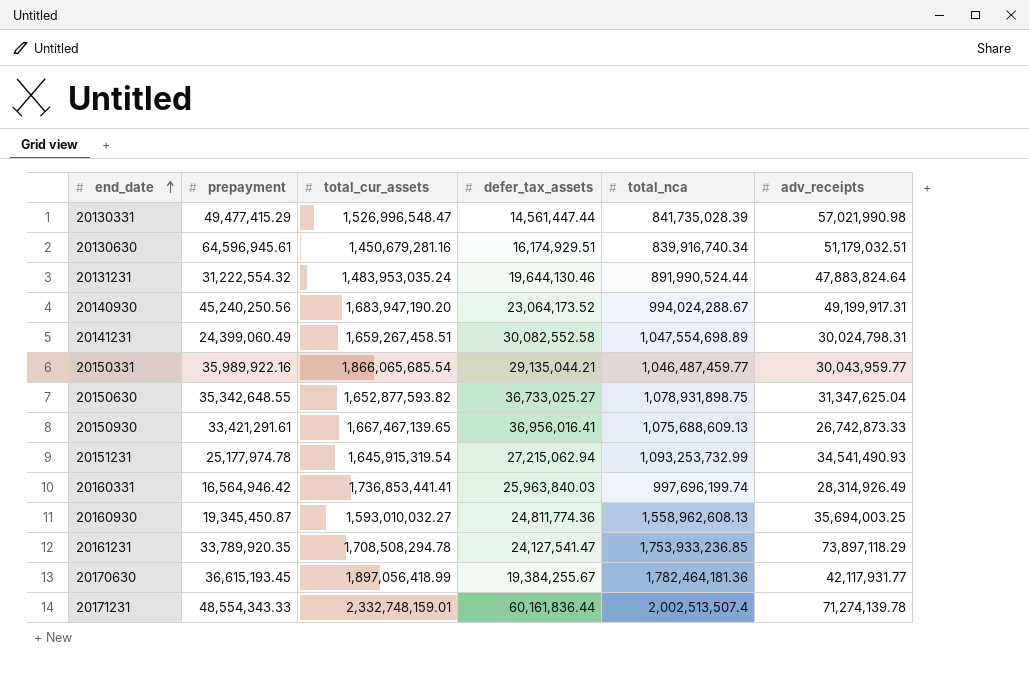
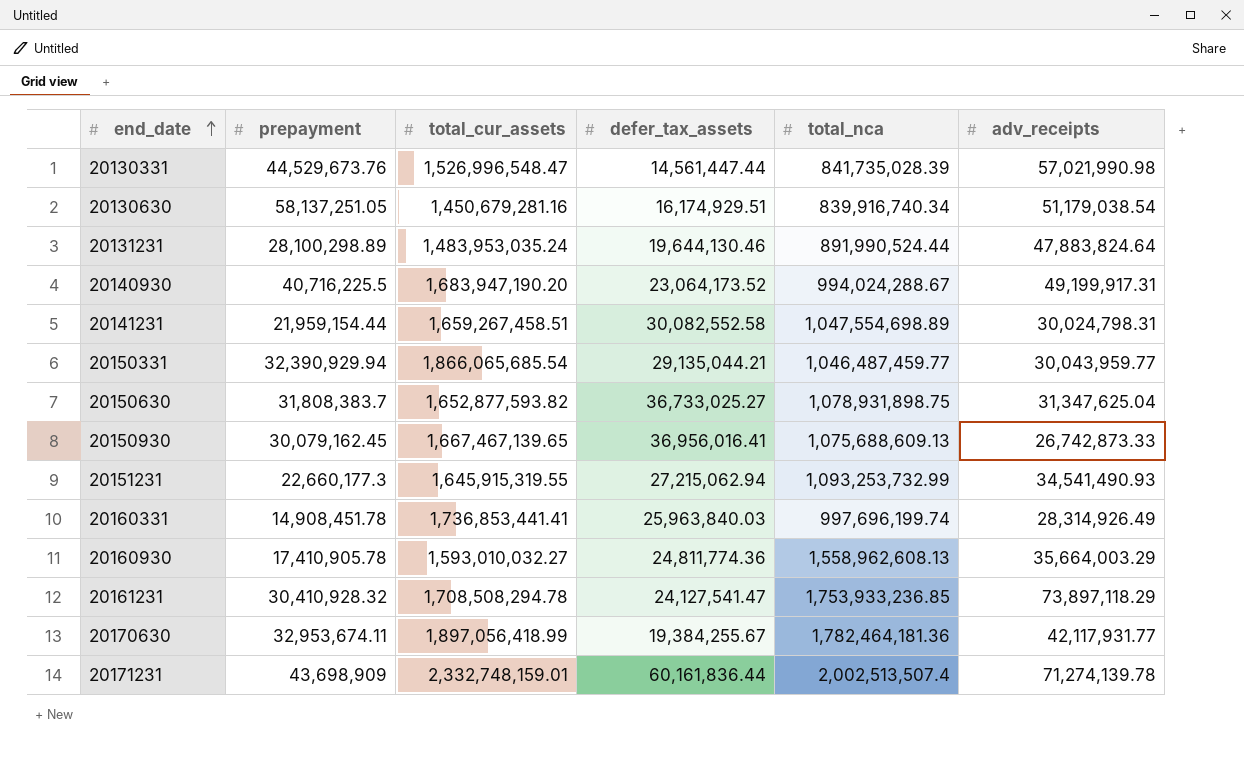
20130331 | prepayment: 49,477,415.29 -> 44,529,673.76
20130630 | prepayment: 64,596,945.61 -> 58,137,251.05
20130630 | adv_receipts: 51,179,032.51 -> 51,179,038.54
20131231 | prepayment: 31,222,554.32 -> 28,100,298.89
20140930 | prepayment: 45,240,250.56 -> 40,716,225.5
20141231 | prepayment: 24,399,060.49 -> 21,959,154.44
20150331 | prepayment: 35,989,922.16 -> 32,390,929.94
20150630 | prepayment: 35,342,648.55 -> 31,808,383.7
20150930 | prepayment: 33,421,291.61 -> 30,079,162.45
20151231 | prepayment: 25,177,974.78 -> 22,660,177.3
20151231 | total_cur_assets: 1,645,915,319.54 -> 1,645,915,319.55
20160331 | prepayment: 16,564,946.42 -> 14,908,451.78
20160930 | prepayment: 19,345,450.87 -> 17,410,905.78
20160930 | adv_receipts: 35,694,003.25 -> 35,664,003.29
20161231 | prepayment: 33,789,920.35 -> 30,410,928.32
20170630 | prepayment: 36,615,193.45 -> 32,953,674.11
20171231 | prepayment: 48,554,343.33 -> 43,698,909

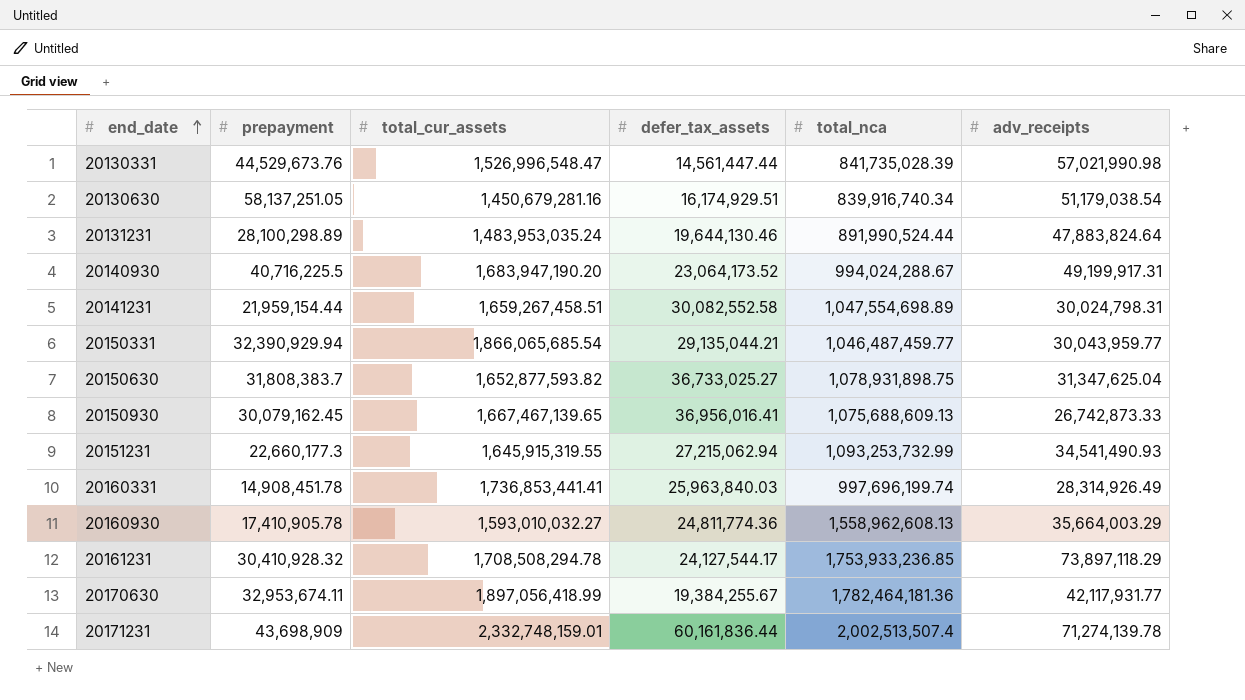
20161231 | defer_tax_assets: 24,127,541.47 -> 24,127,544.17

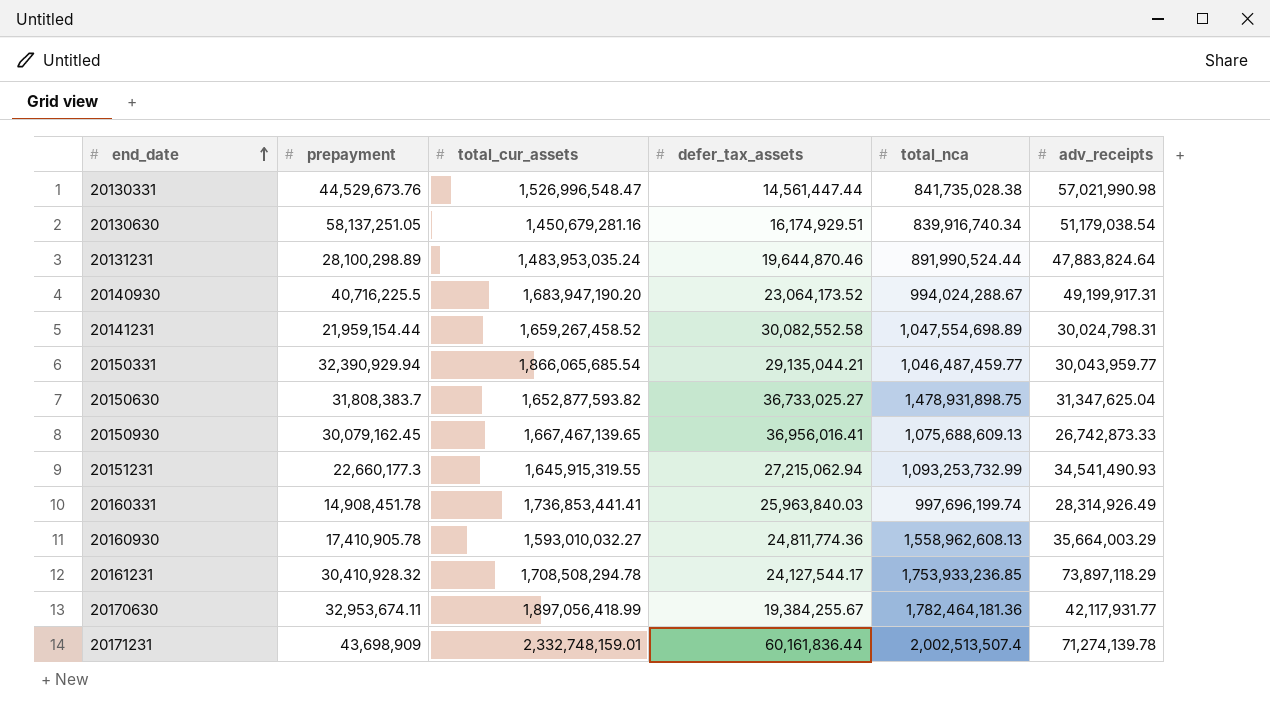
20130331 | total_nca: 841,735,028.39 -> 841,735,028.38
20131231 | defer_tax_assets: 19,644,130.46 -> 19,644,870.46
20141231 | total_cur_assets: 1,659,267,458.51 -> 1,659,267,458.52
20150630 | total_nca: 1,078,931,898.75 -> 1,478,931,898.75

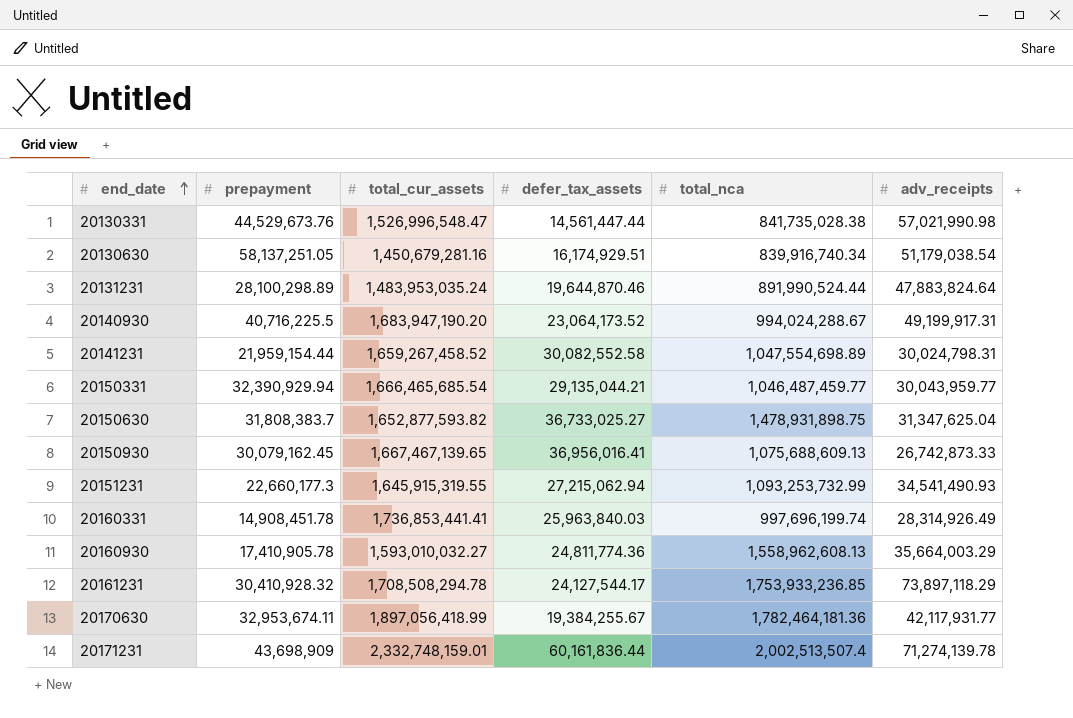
20150331 | total_cur_assets: 1,866,065,685.54 -> 1,666,465,685.54

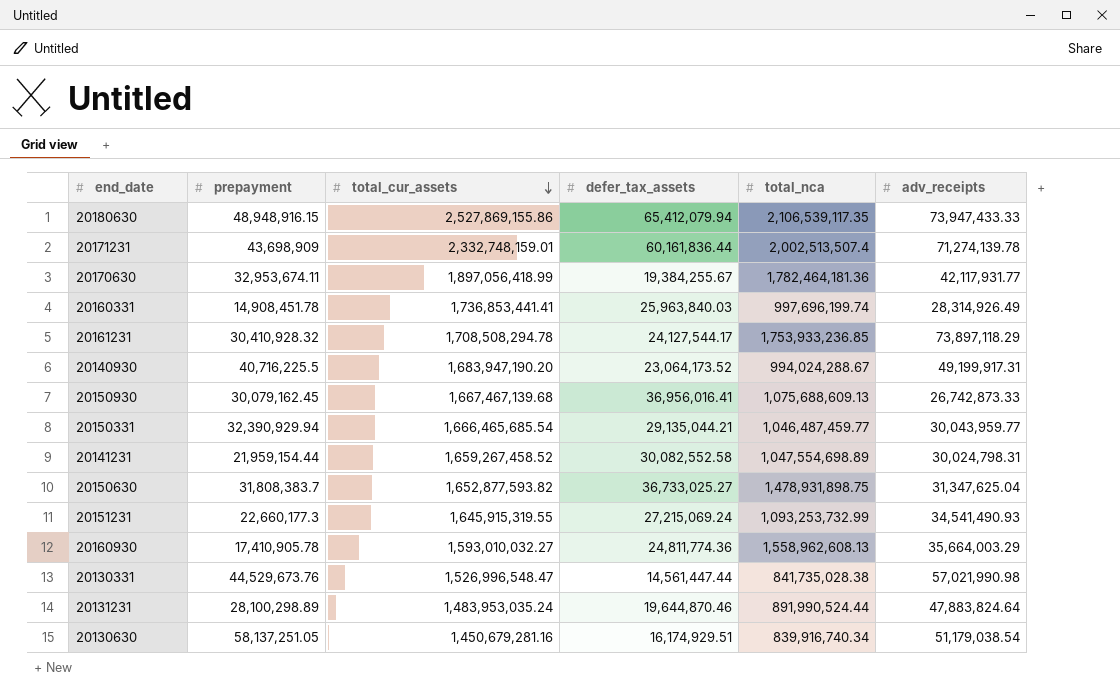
row order: end_date ascending -> total_cur_assets descending
row 20180630: none -> 48,948,916.15 | 2,527,869,155.86 | 65,412,079.94 | 2,106,539,117.35 | 73,947,433.33
20150930 | total_cur_assets: 1,667,467,139.65 -> 1,667,467,139.68
20151231 | defer_tax_assets: 27,215,062.94 -> 27,215,069.24

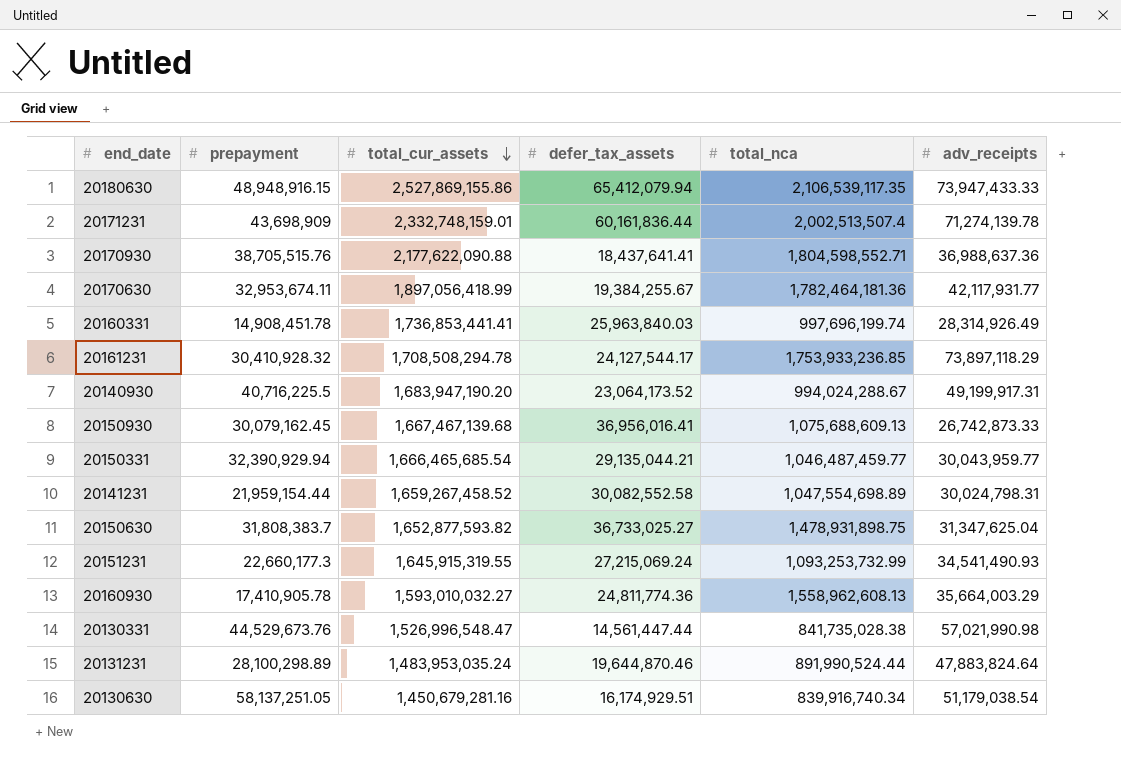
row 20170930: none -> 38,705,515.76 | 2,177,622,090.88 | 18,437,641.41 | 1,804,598,552.71 | 36,988,637.36

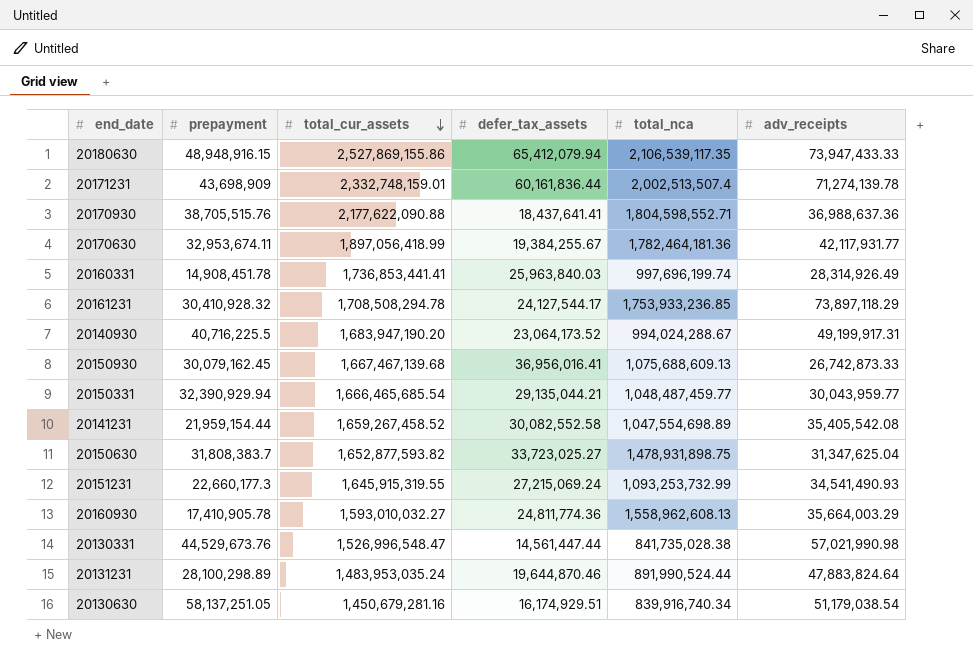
20150331 | total_nca: 1,046,487,459.77 -> 1,048,487,459.77
20141231 | adv_receipts: 30,024,798.31 -> 35,405,542.08
20150630 | defer_tax_assets: 36,733,025.27 -> 33,723,025.27

